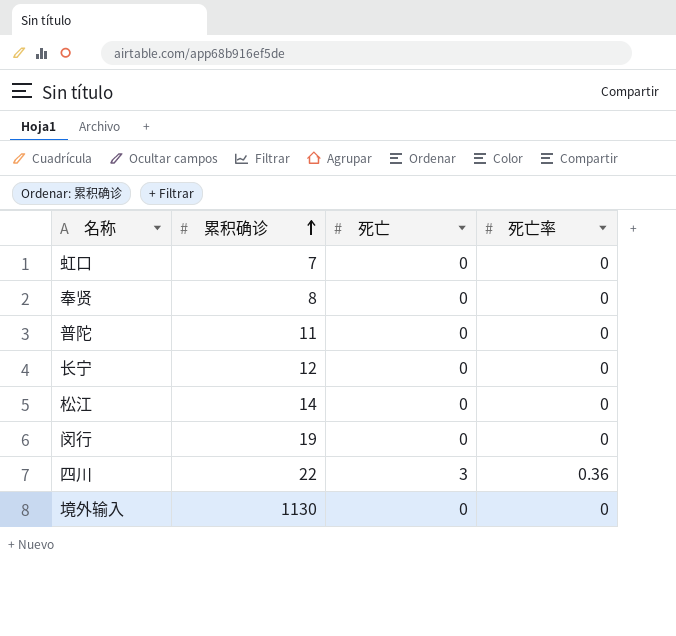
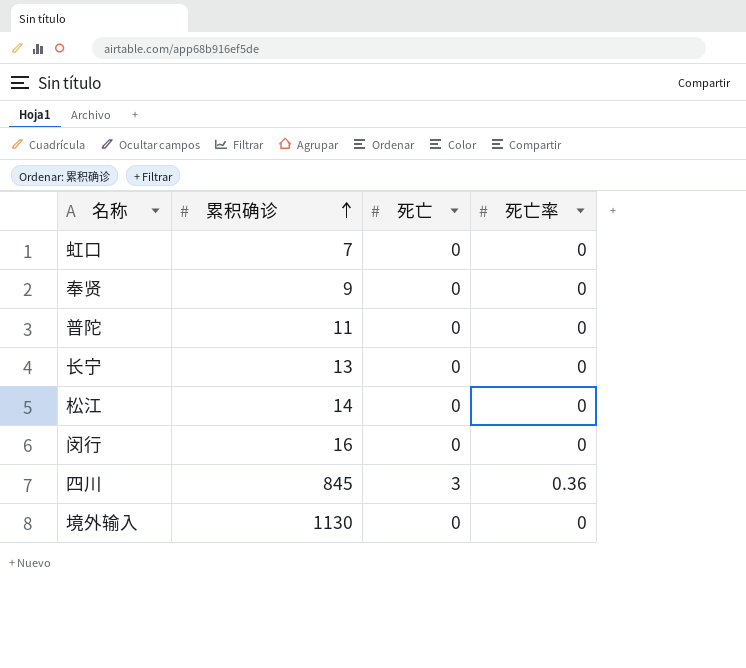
奉贤 | 累积确诊: 8 -> 9
长宁 | 累积确诊: 12 -> 13
闵行 | 累积确诊: 19 -> 16
四川 | 累积确诊: 22 -> 845

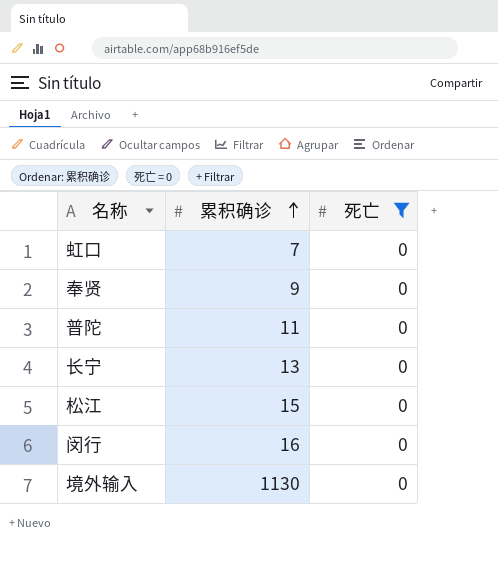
filter: none -> 死亡 = 0
column 死亡率 | position: 4 -> none
松江 | 累积确诊: 14 -> 15

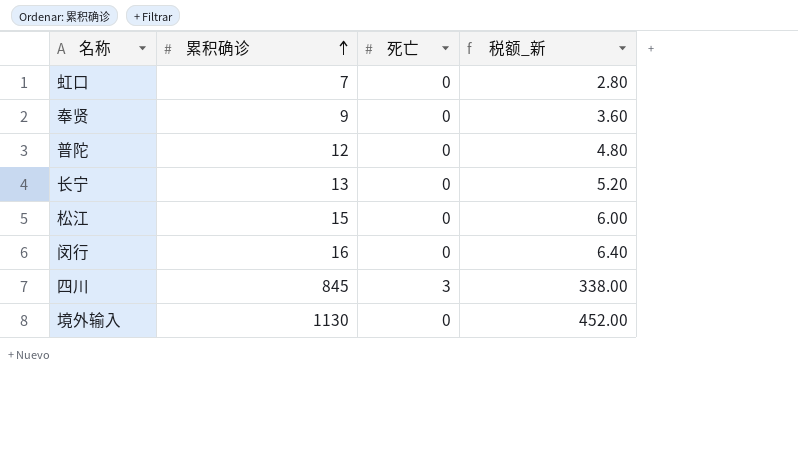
filter: 死亡 = 0 -> none
column 税额_新 | formula: none -> [累积确诊] * 0.4
普陀 | 累积确诊: 11 -> 12

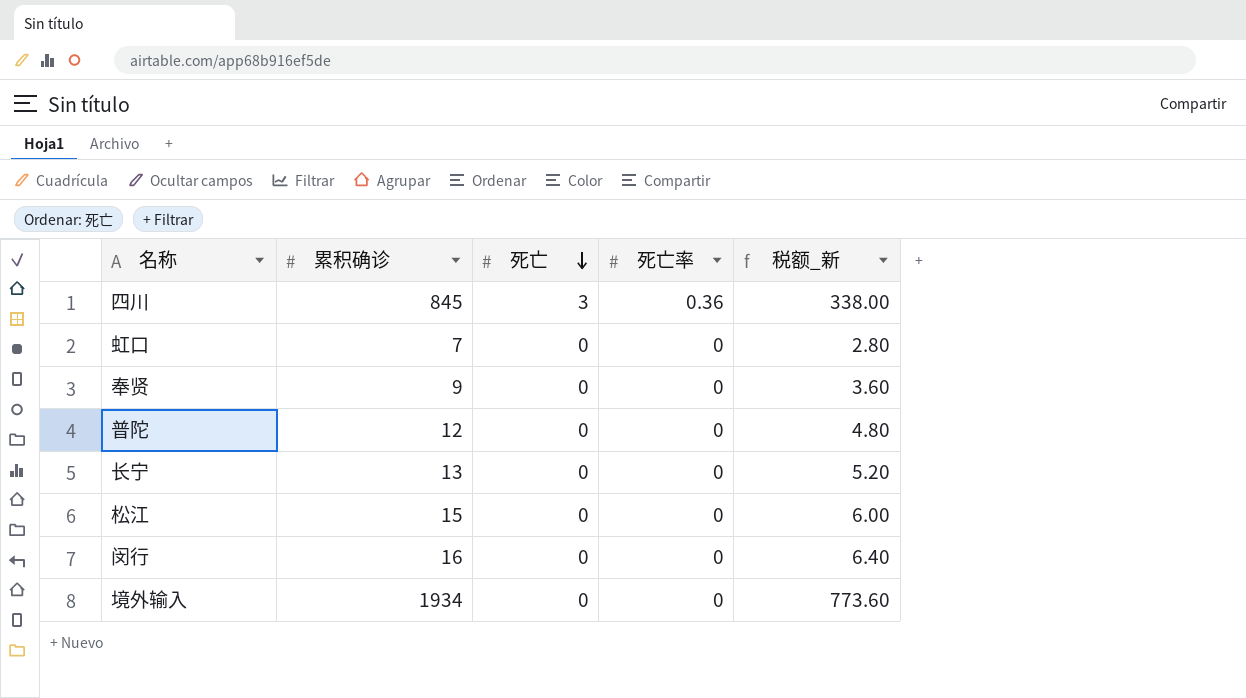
row order: 累积确诊 ascending -> 死亡 descending
column 死亡率 | position: none -> 4
境外输入 | 累积确诊: 1130 -> 1934
境外输入 | 税额_新: 452.00 -> 773.60

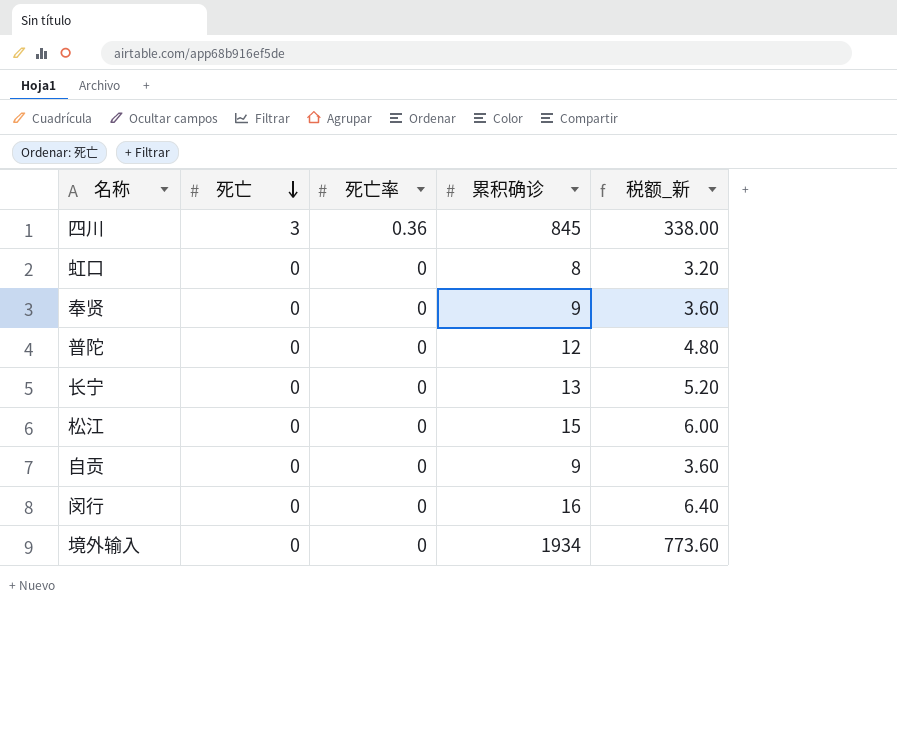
column 累积确诊 | position: 2 -> 4
虹口 | 累积确诊: 7 -> 8
虹口 | 税额_新: 2.80 -> 3.20
row 自贡: none -> 0 | 0 | 9 | 3.60

